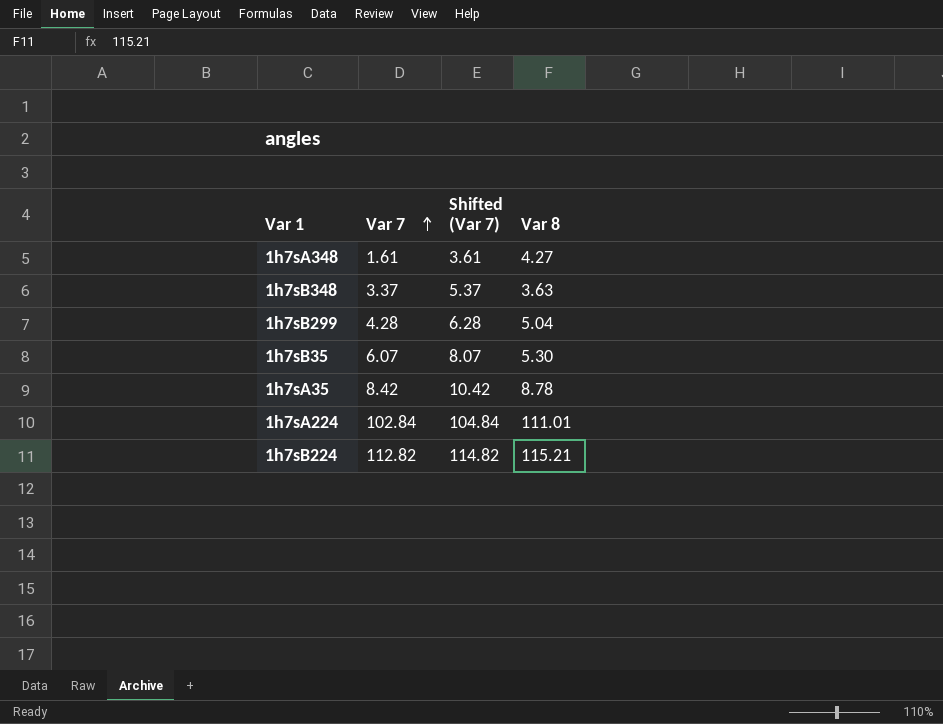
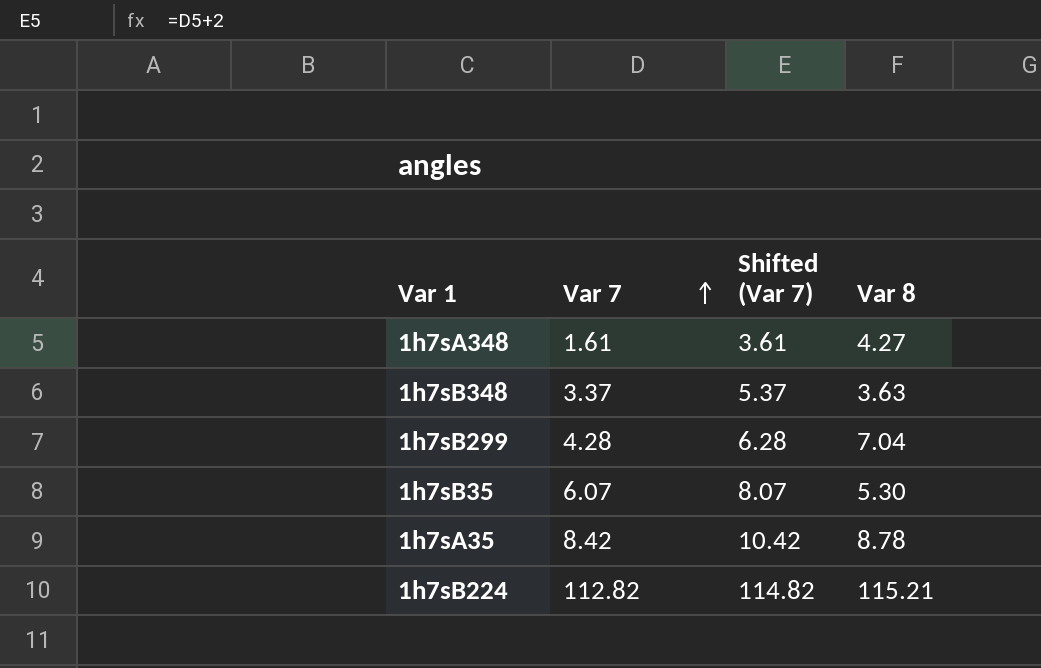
row 1h7sA224: 102.84 | 104.84 | 111.01 -> none
1h7sB299 | Var 8: 5.04 -> 7.04

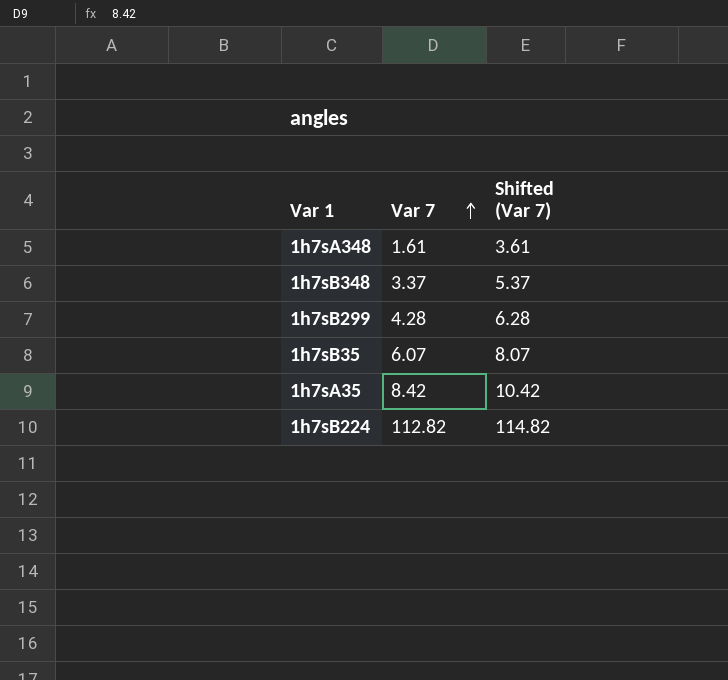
column Var 8 | position: 4 -> none

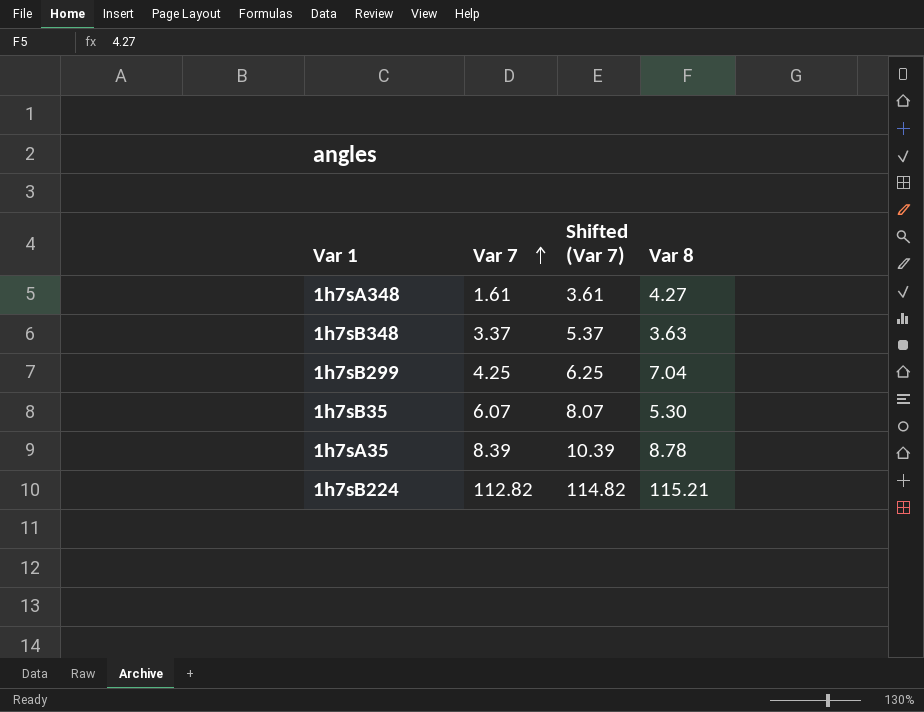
column Var 8 | position: none -> 4
1h7sB299 | Var 7: 4.28 -> 4.25
1h7sB299 | Shifted (Var 7): 6.28 -> 6.25
1h7sA35 | Var 7: 8.42 -> 8.39
1h7sA35 | Shifted (Var 7): 10.42 -> 10.39

